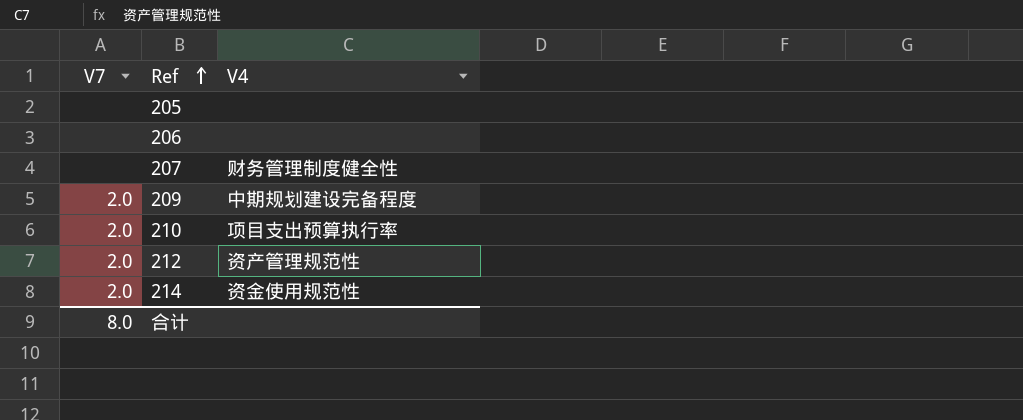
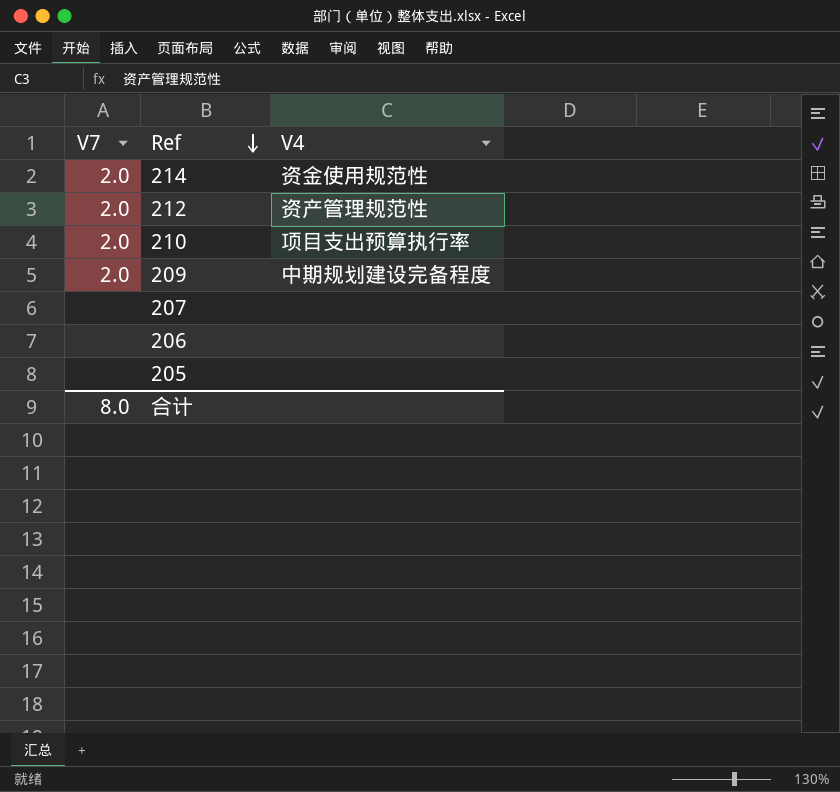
row order: Ref ascending -> Ref descending
207 | V4: 财务管理制度健全性 -> none

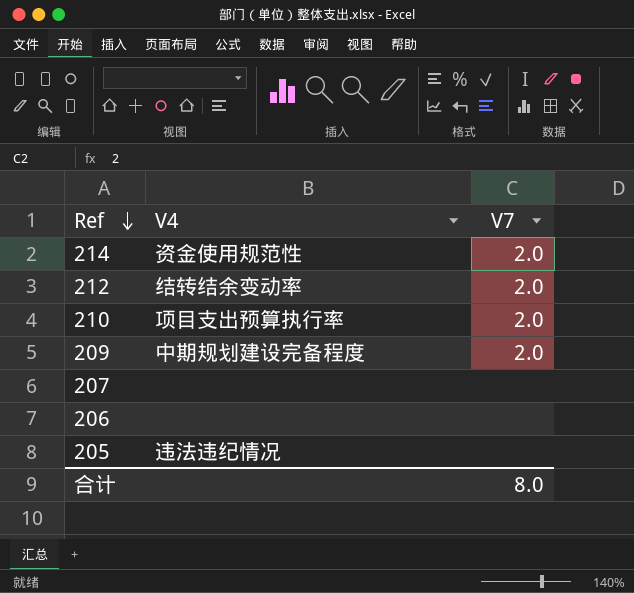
column V7 | position: 1 -> 3
212 | V4: 资产管理规范性 -> 结转结余变动率
205 | V4: none -> 违法违纪情况

